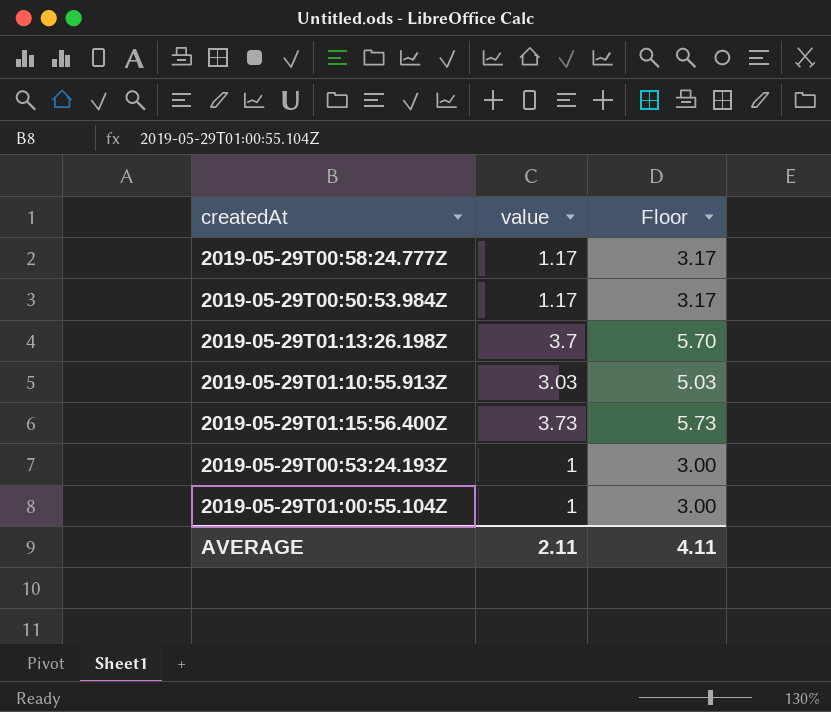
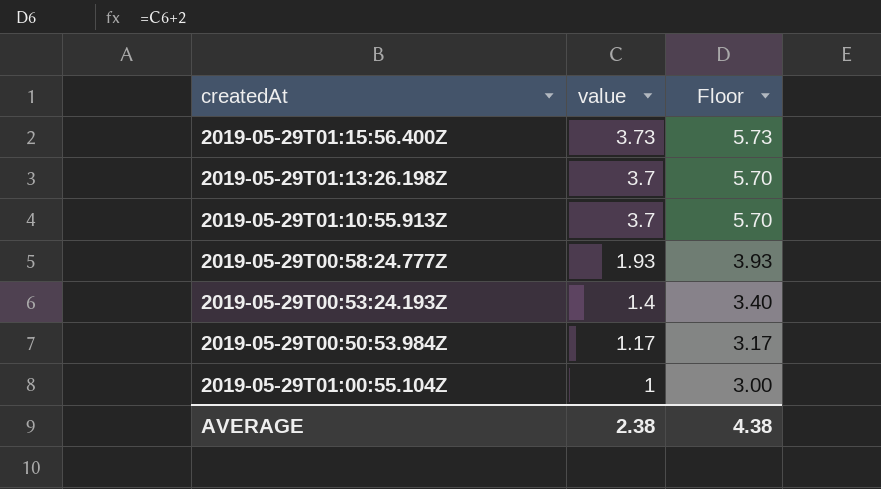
row order: none -> value descending
2019-05-29T01:10:55.913Z | value: 3.03 -> 3.7
2019-05-29T01:10:55.913Z | Floor: 5.03 -> 5.70
2019-05-29T00:58:24.777Z | value: 1.17 -> 1.93
2019-05-29T00:58:24.777Z | Floor: 3.17 -> 3.93
2019-05-29T00:53:24.193Z | value: 1 -> 1.4
2019-05-29T00:53:24.193Z | Floor: 3.00 -> 3.40
AVERAGE | value: 2.11 -> 2.38
AVERAGE | Floor: 4.11 -> 4.38

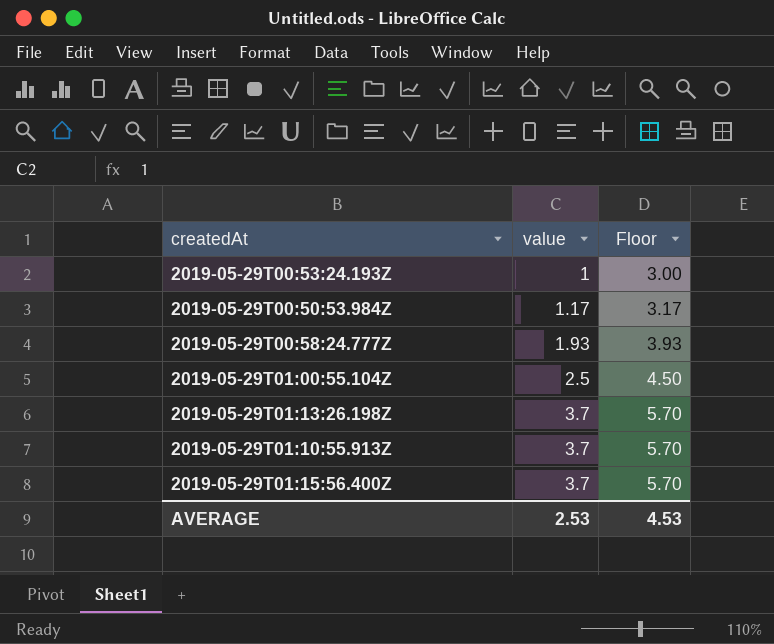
row order: value descending -> value ascending
2019-05-29T00:53:24.193Z | value: 1.4 -> 1
2019-05-29T00:53:24.193Z | Floor: 3.40 -> 3.00
2019-05-29T01:00:55.104Z | value: 1 -> 2.5
2019-05-29T01:00:55.104Z | Floor: 3.00 -> 4.50
2019-05-29T01:15:56.400Z | value: 3.73 -> 3.7
2019-05-29T01:15:56.400Z | Floor: 5.73 -> 5.70
AVERAGE | value: 2.38 -> 2.53
AVERAGE | Floor: 4.38 -> 4.53

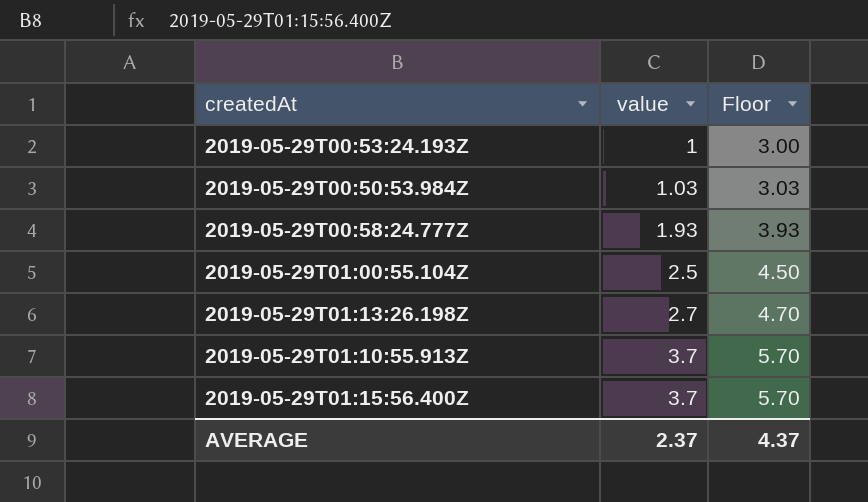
2019-05-29T00:50:53.984Z | value: 1.17 -> 1.03
2019-05-29T00:50:53.984Z | Floor: 3.17 -> 3.03
2019-05-29T01:13:26.198Z | value: 3.7 -> 2.7
2019-05-29T01:13:26.198Z | Floor: 5.70 -> 4.70
AVERAGE | value: 2.53 -> 2.37
AVERAGE | Floor: 4.53 -> 4.37

